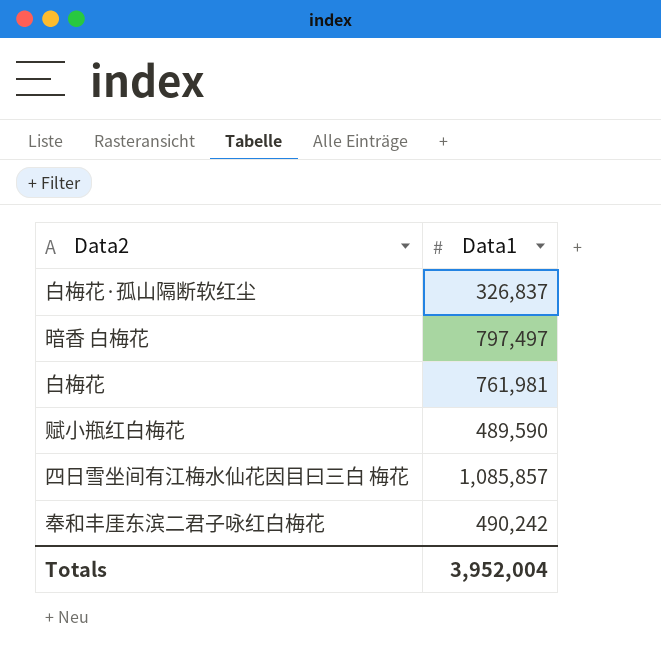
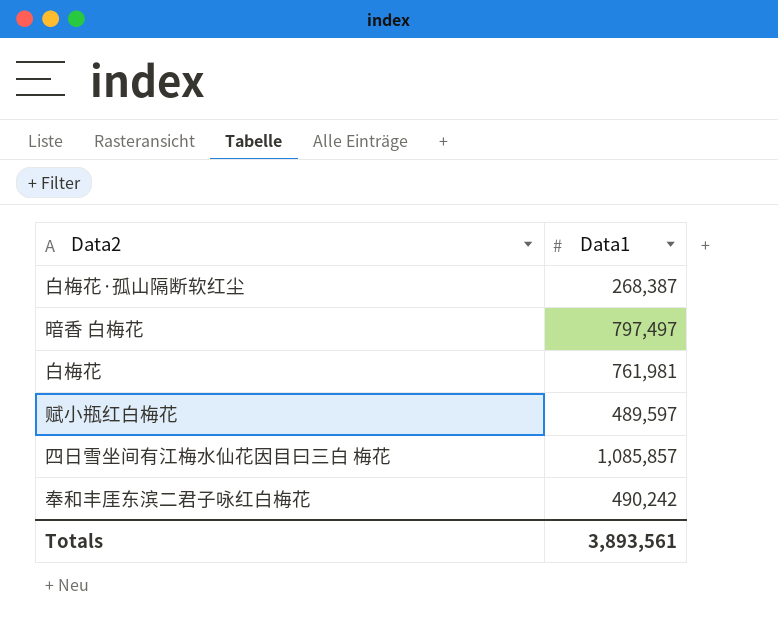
白梅花·孤山隔断软红尘 | Data1: 326,837 -> 268,387
赋小瓶红白梅花 | Data1: 489,590 -> 489,597
Totals | Data1: 3,952,004 -> 3,893,561

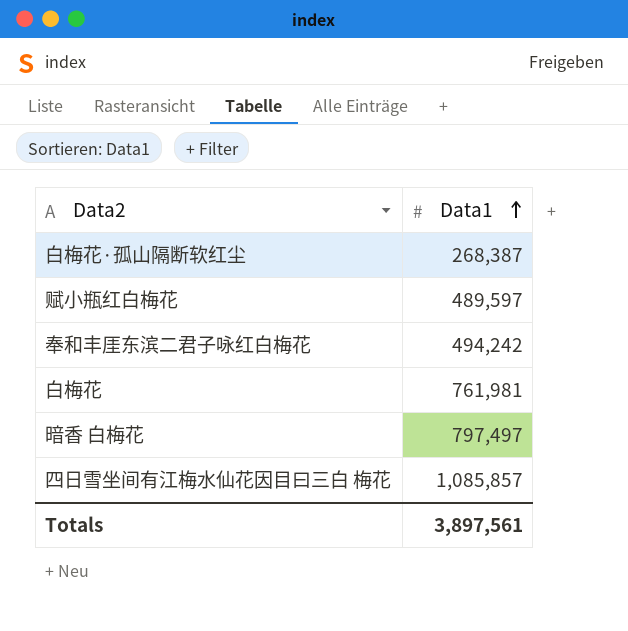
row order: none -> Data1 ascending
奉和丰厓东滨二君子咏红白梅花 | Data1: 490,242 -> 494,242
Totals | Data1: 3,893,561 -> 3,897,561

